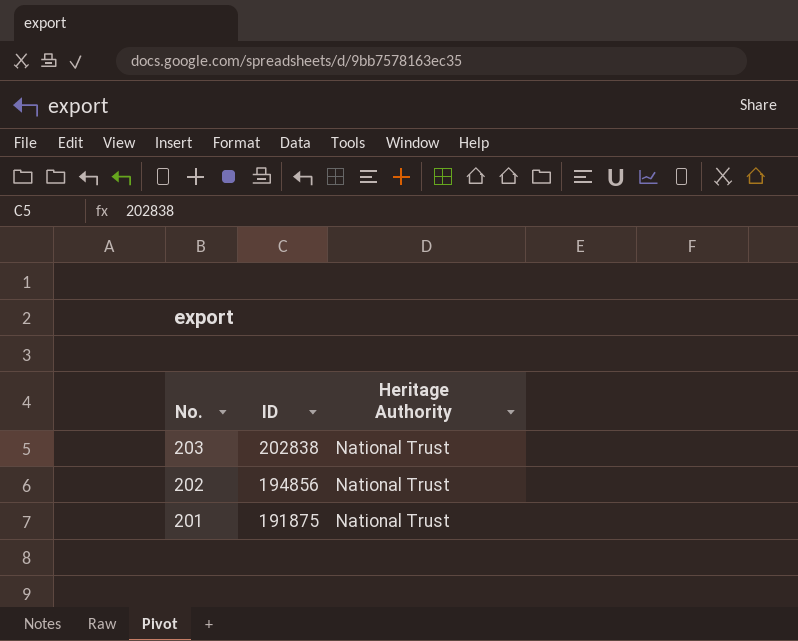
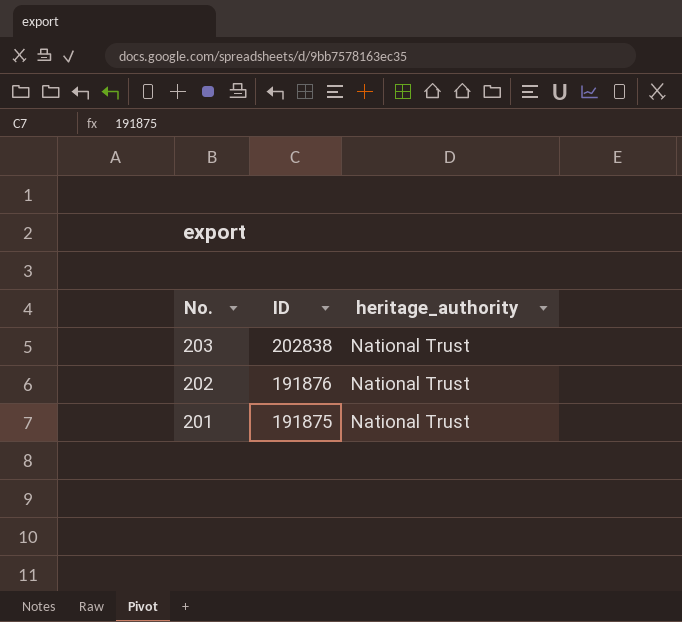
column name: Heritage Authority -> heritage_authority
202 | ID: 194856 -> 191876

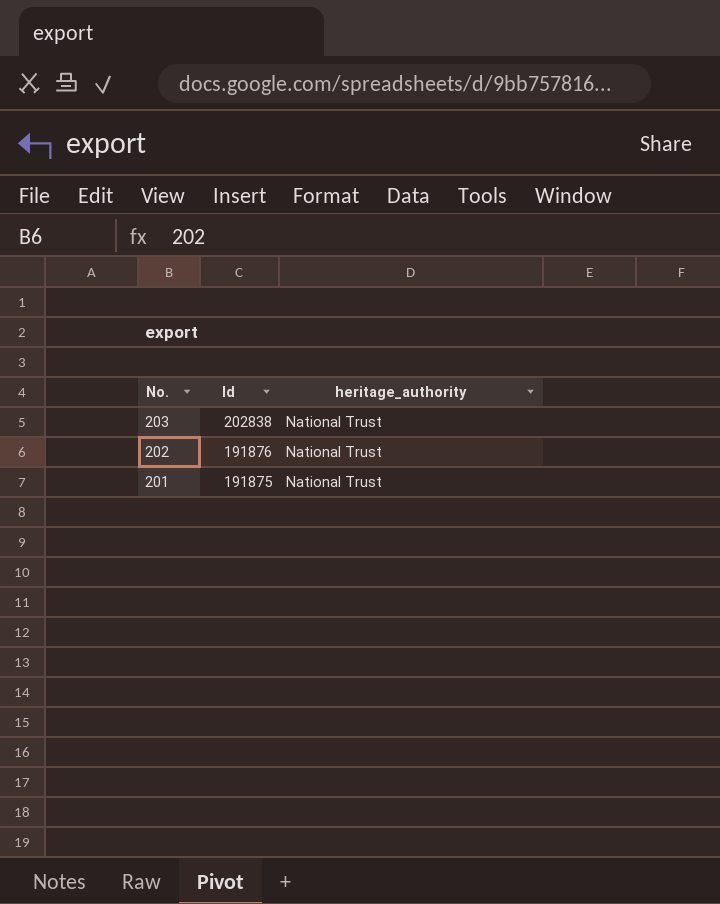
column name: ID -> Id

